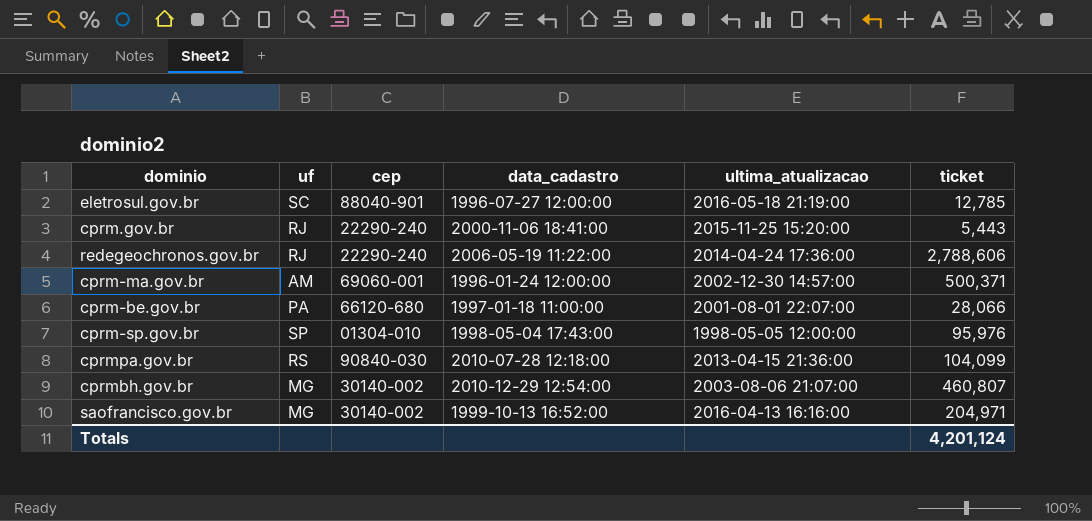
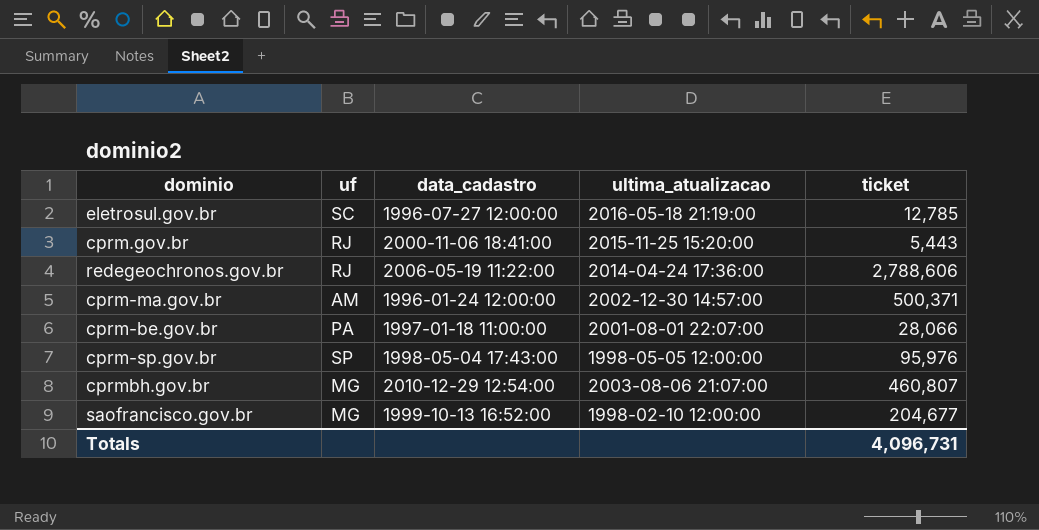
column cep | position: 3 -> none
row cprmpa.gov.br: RS | 90840-030 | 2010-07-28 12:18:00 | 2013-04-15 21:36:00 | 104,099 -> none
saofrancisco.gov.br | ultima_atualizacao: 2016-04-13 16:16:00 -> 1998-02-10 12:00:00
saofrancisco.gov.br | ticket: 204,971 -> 204,677
Totals | ticket: 4,201,124 -> 4,096,731

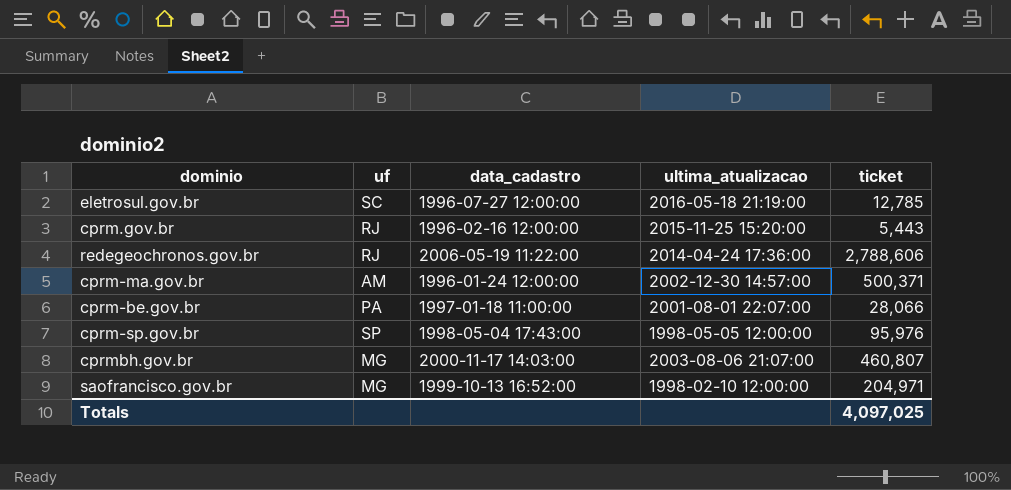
cprm.gov.br | data_cadastro: 2000-11-06 18:41:00 -> 1996-02-16 12:00:00
cprmbh.gov.br | data_cadastro: 2010-12-29 12:54:00 -> 2000-11-17 14:03:00
saofrancisco.gov.br | ticket: 204,677 -> 204,971
Totals | ticket: 4,096,731 -> 4,097,025

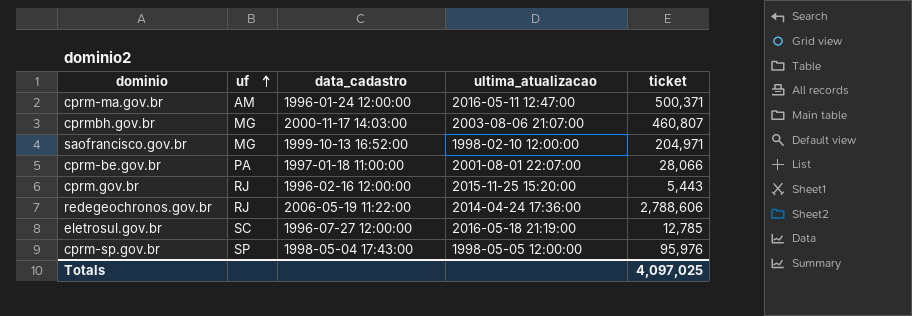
row order: none -> uf ascending
cprm-ma.gov.br | ultima_atualizacao: 2002-12-30 14:57:00 -> 2016-05-11 12:47:00

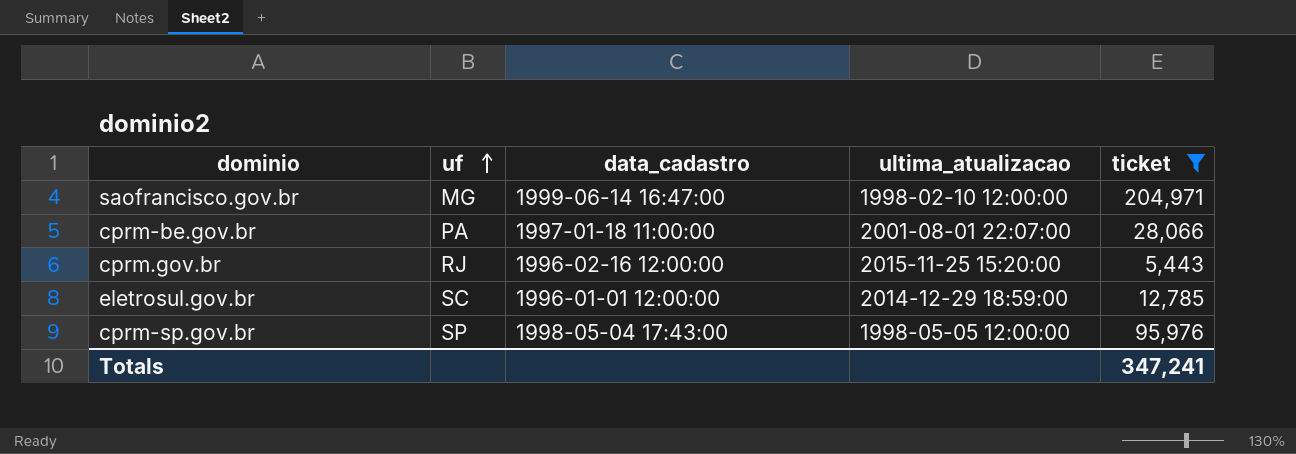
filter: none -> ticket <= 204,971
saofrancisco.gov.br | data_cadastro: 1999-10-13 16:52:00 -> 1999-06-14 16:47:00
eletrosul.gov.br | data_cadastro: 1996-07-27 12:00:00 -> 1996-01-01 12:00:00
eletrosul.gov.br | ultima_atualizacao: 2016-05-18 21:19:00 -> 2014-12-29 18:59:00
Totals | ticket: 4,097,025 -> 347,241

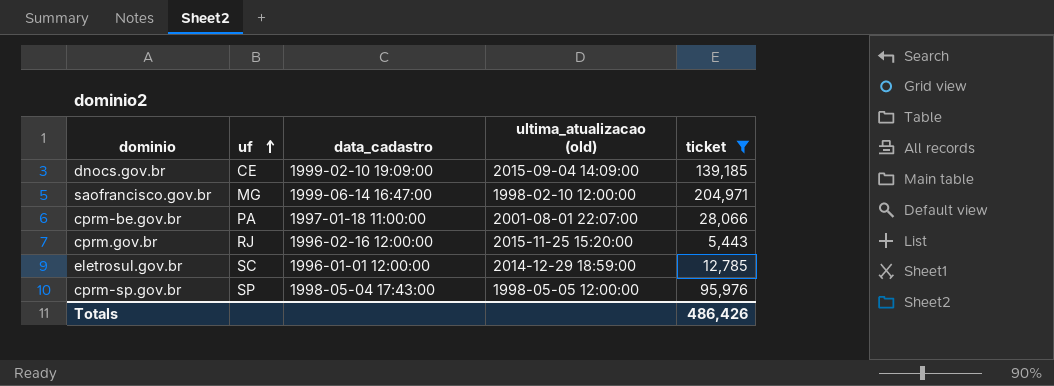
column name: ultima_atualizacao -> ultima_atualizacao (old)
row dnocs.gov.br: none -> CE | 1999-02-10 19:09:00 | 2015-09-04 14:09:00 | 139,185
Totals | ticket: 347,241 -> 486,426

